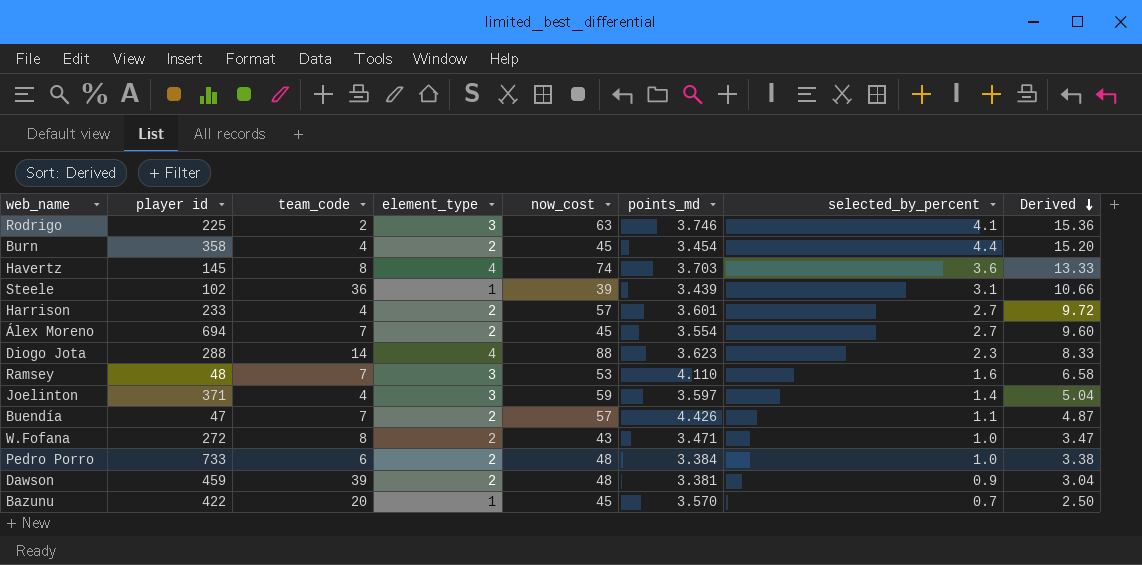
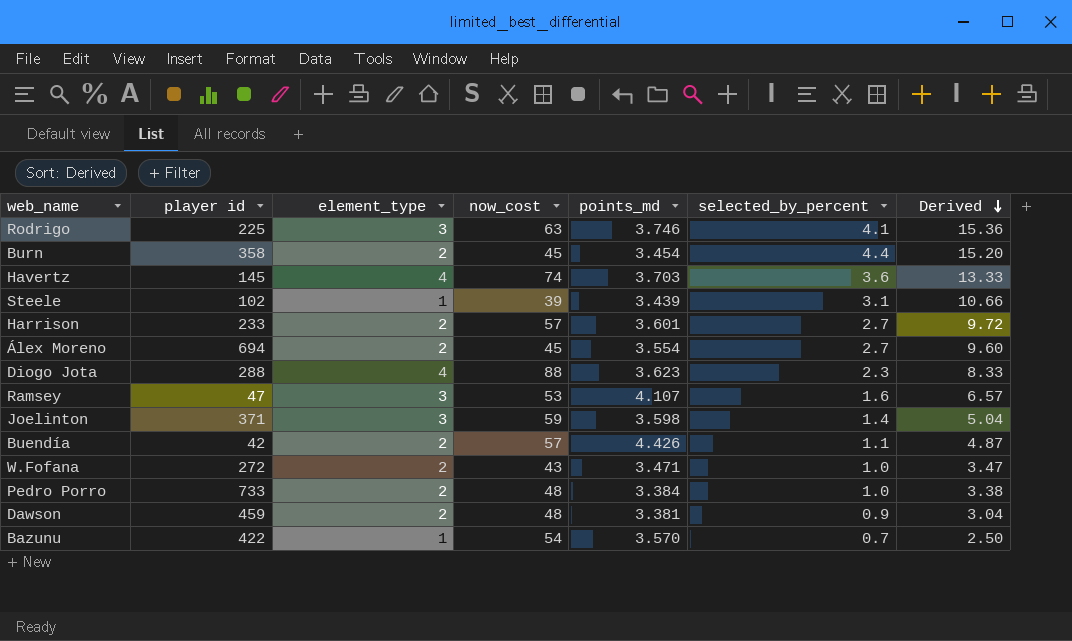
column team_code | position: 3 -> none
Ramsey | player id: 48 -> 47
Ramsey | points_md: 4.110 -> 4.107
Ramsey | Derived: 6.58 -> 6.57
Joelinton | points_md: 3.597 -> 3.598
Buendía | player id: 47 -> 42
Bazunu | now_cost: 45 -> 54

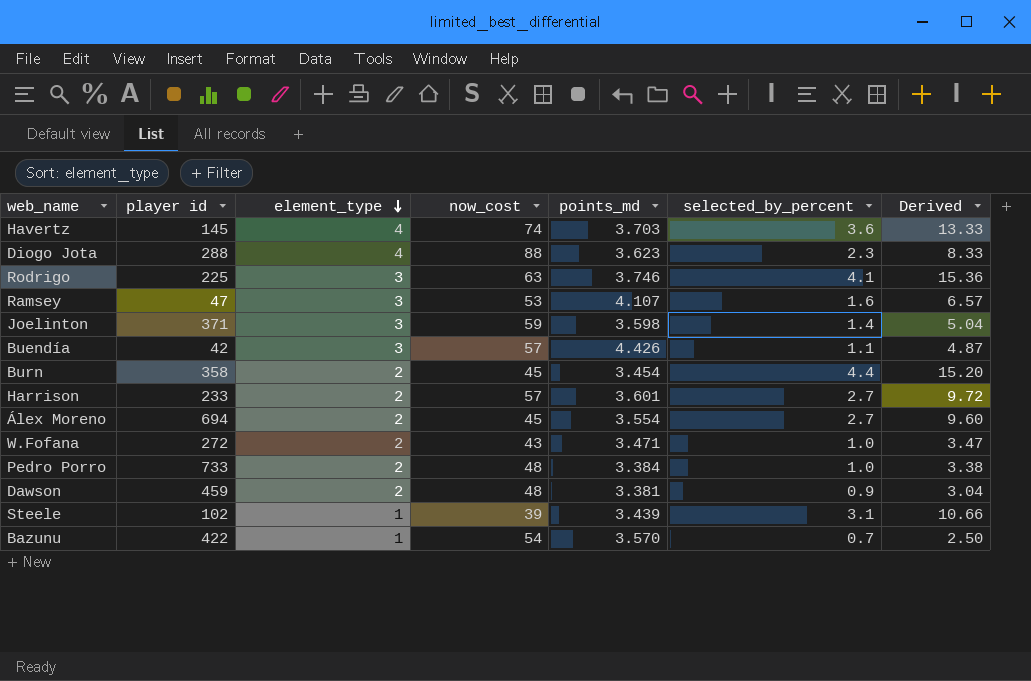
row order: Derived descending -> element_type descending
Buendía | element_type: 2 -> 3

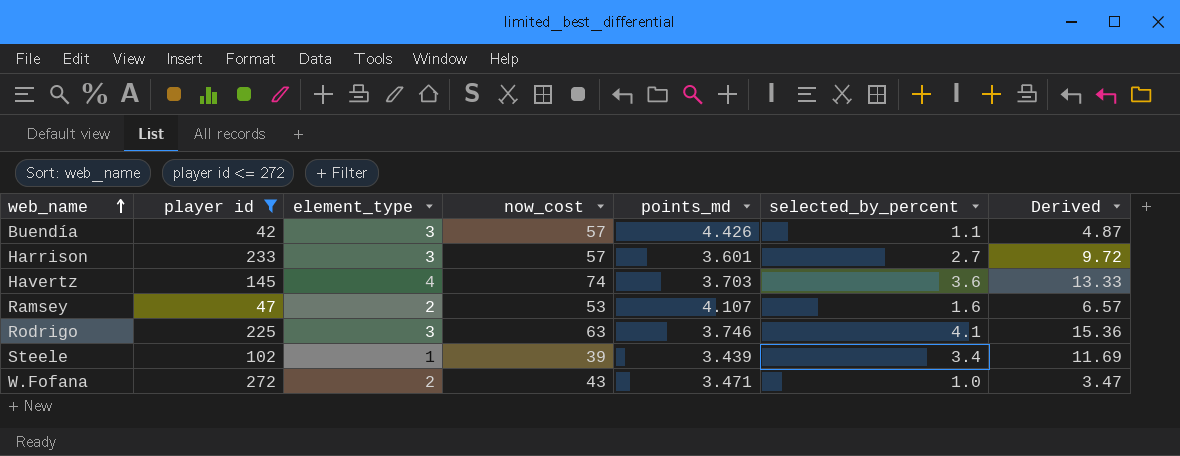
filter: none -> player id <= 272
row order: element_type descending -> web_name ascending
Harrison | element_type: 2 -> 3
Ramsey | element_type: 3 -> 2
Steele | selected_by_percent: 3.1 -> 3.4
Steele | Derived: 10.66 -> 11.69

